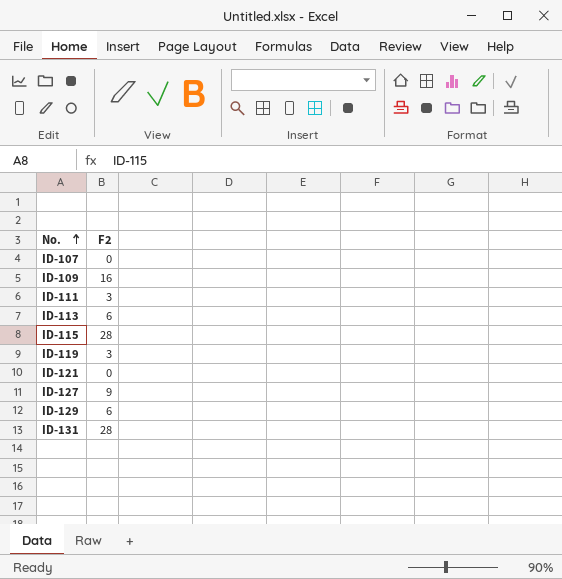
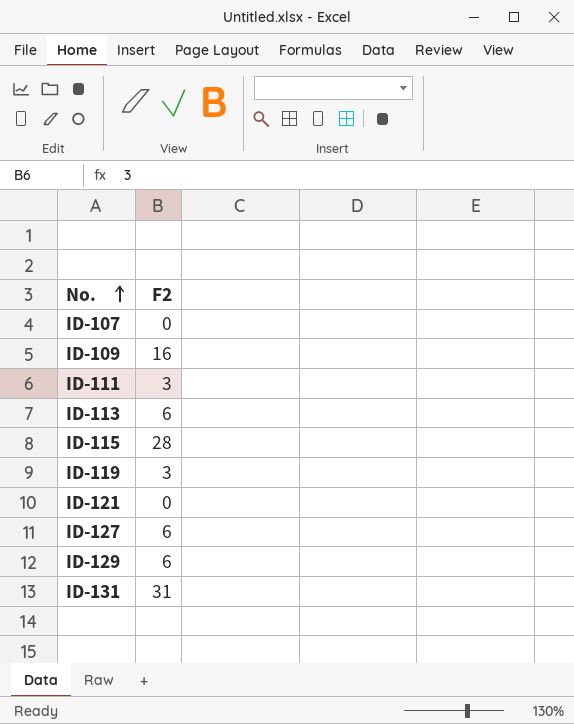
ID-127 | F2: 9 -> 6
ID-131 | F2: 28 -> 31

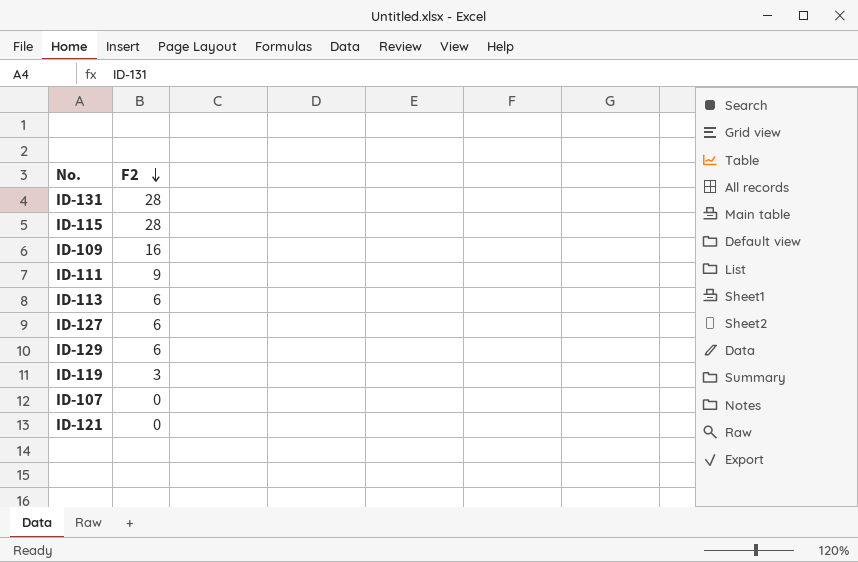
row order: No. ascending -> F2 descending
ID-131 | F2: 31 -> 28
ID-111 | F2: 3 -> 9

